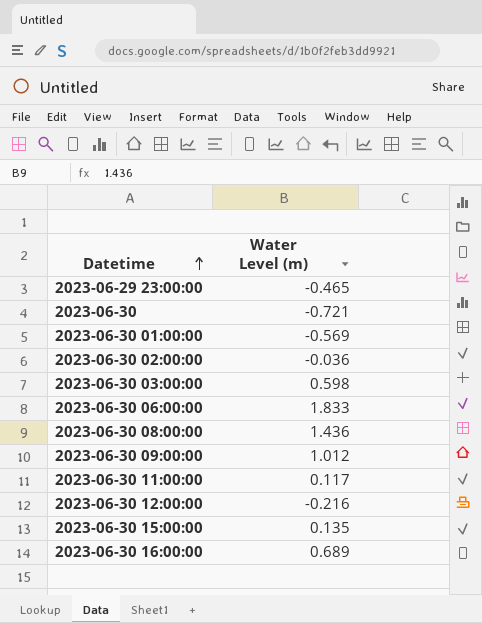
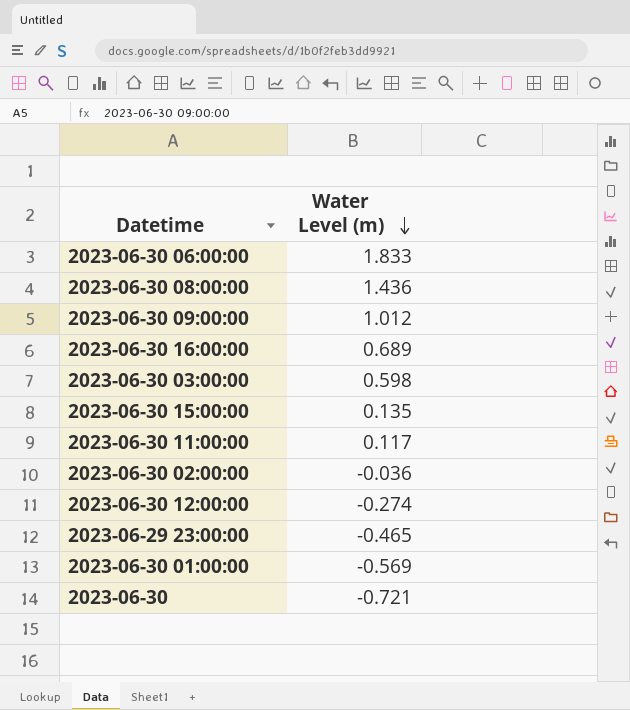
row order: Datetime ascending -> Water Level (m) descending
2023-06-30 12:00:00 | Water Level (m): -0.216 -> -0.274

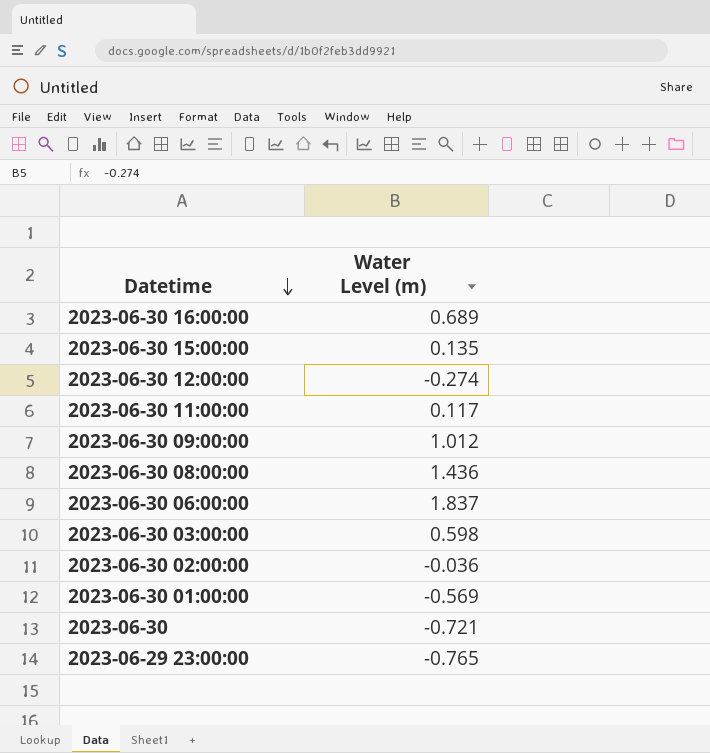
row order: Water Level (m) descending -> Datetime descending
2023-06-30 06:00:00 | Water Level (m): 1.833 -> 1.837
2023-06-29 23:00:00 | Water Level (m): -0.465 -> -0.765

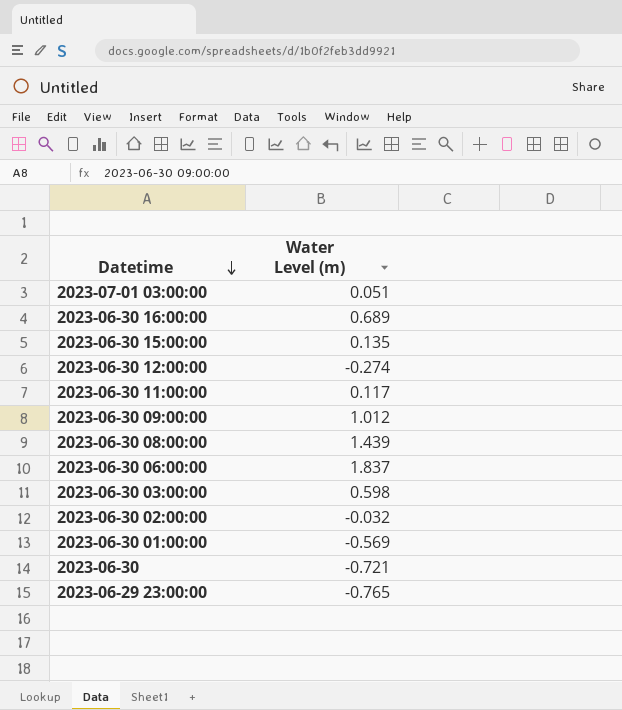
row 2023-07-01 03:00:00: none -> 0.051
2023-06-30 08:00:00 | Water Level (m): 1.436 -> 1.439
2023-06-30 02:00:00 | Water Level (m): -0.036 -> -0.032

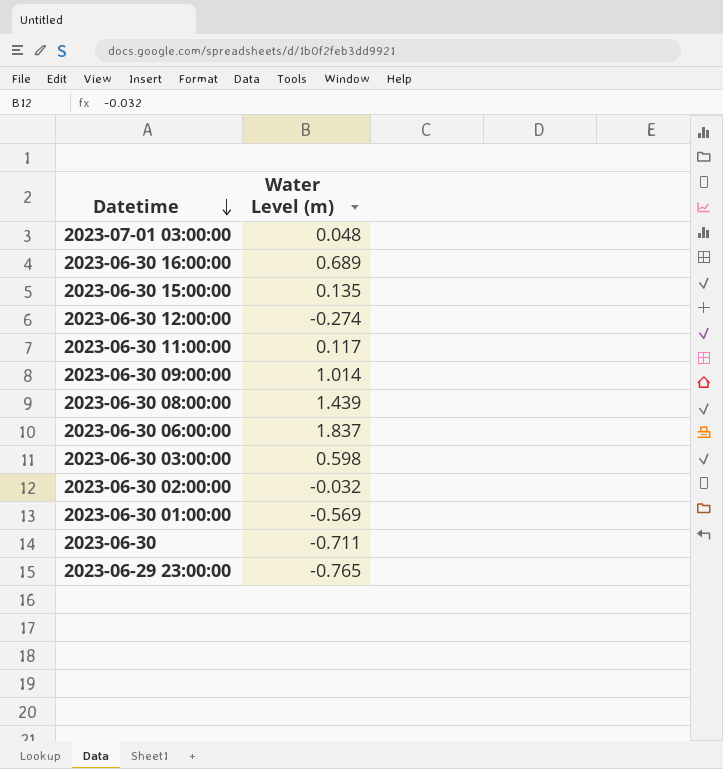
2023-07-01 03:00:00 | Water Level (m): 0.051 -> 0.048
2023-06-30 09:00:00 | Water Level (m): 1.012 -> 1.014
2023-06-30 | Water Level (m): -0.721 -> -0.711

